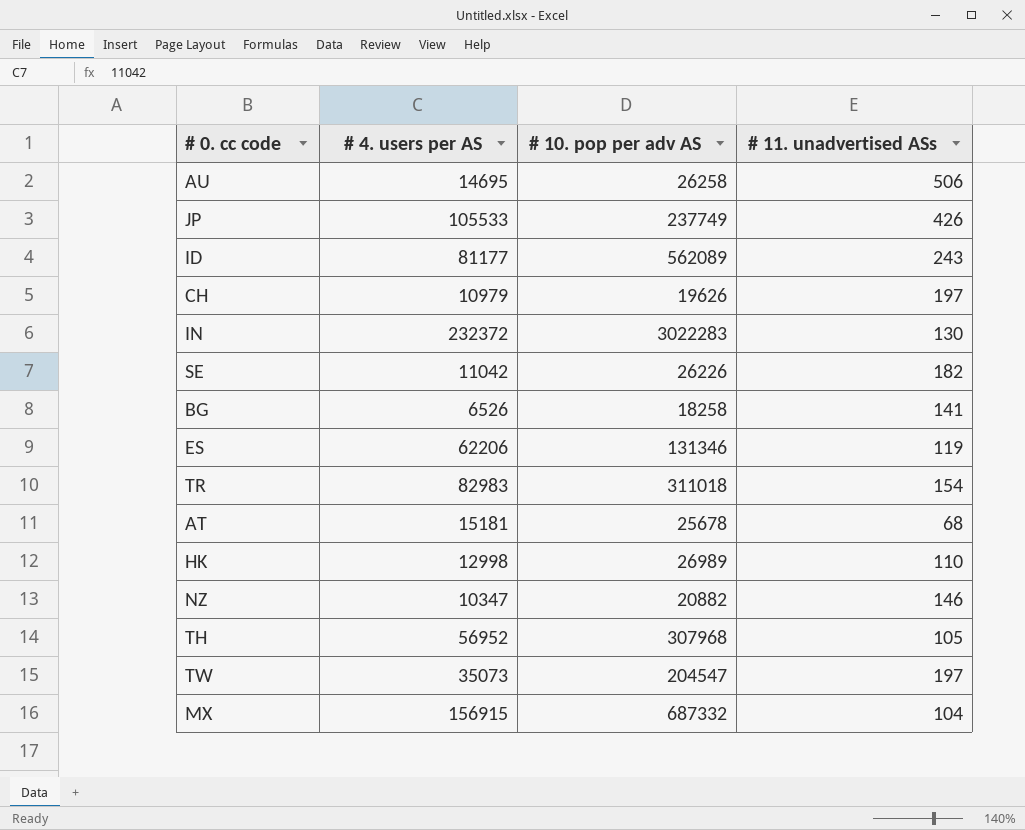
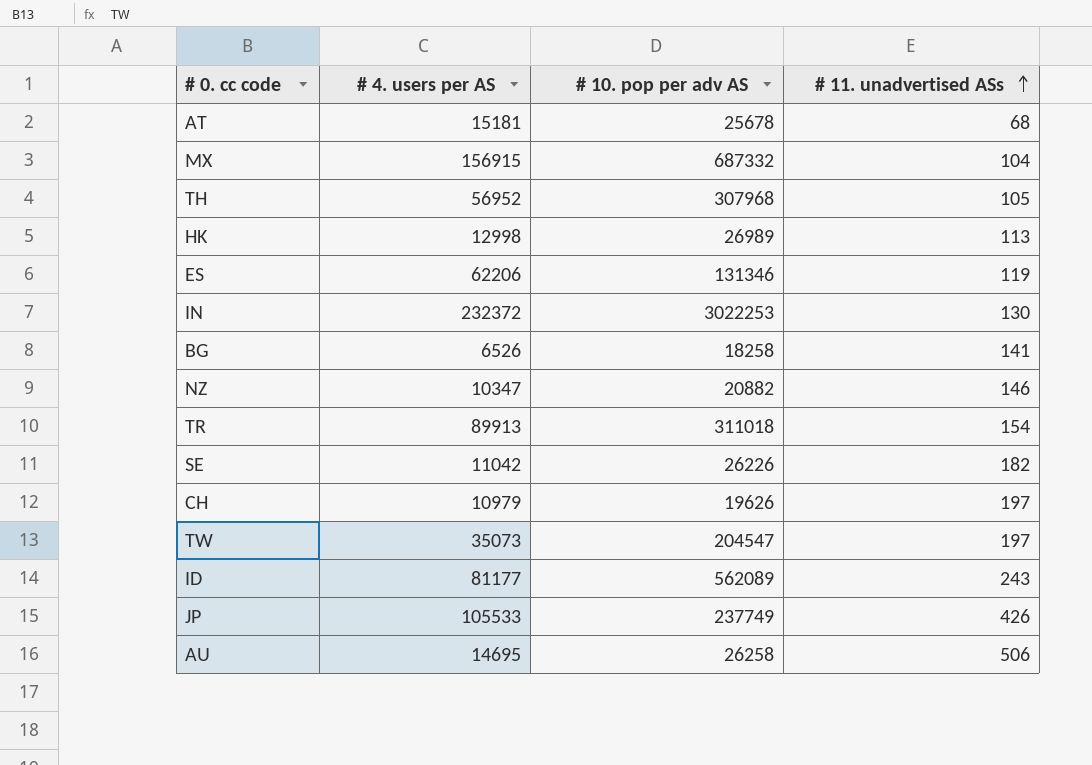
row order: none -> # 11. unadvertised ASs ascending
HK | # 11. unadvertised ASs: 110 -> 113
IN | # 10. pop per adv AS: 3022283 -> 3022253
TR | # 4. users per AS: 82983 -> 89913

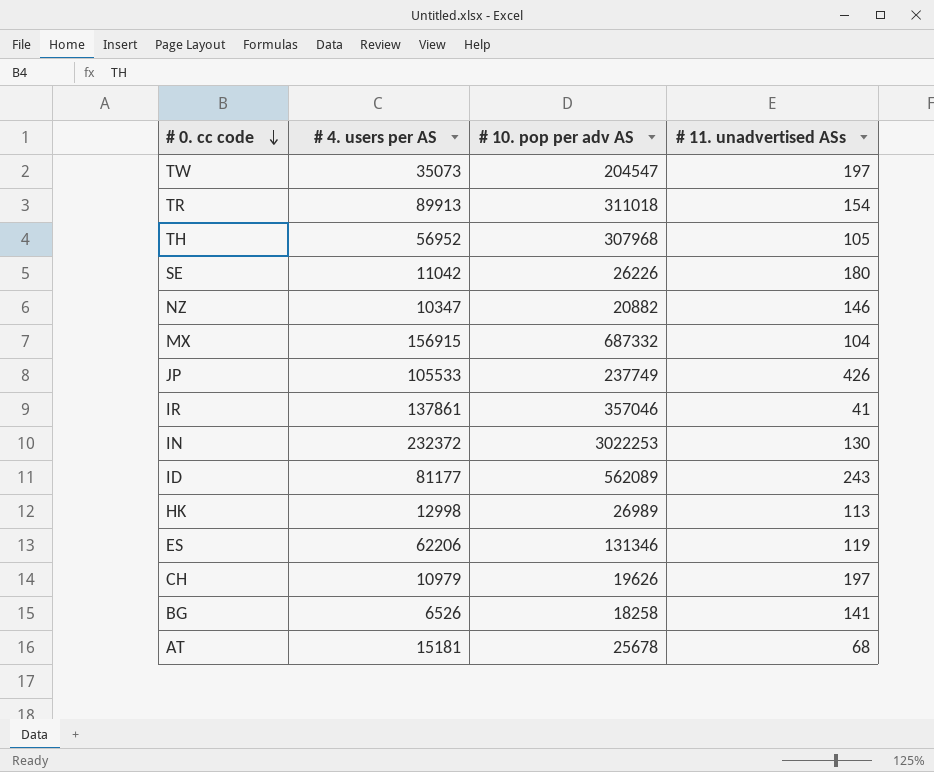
row order: # 11. unadvertised ASs ascending -> # 0. cc code descending
row AU: 14695 | 26258 | 506 -> none
SE | # 11. unadvertised ASs: 182 -> 180
row IR: none -> 137861 | 357046 | 41

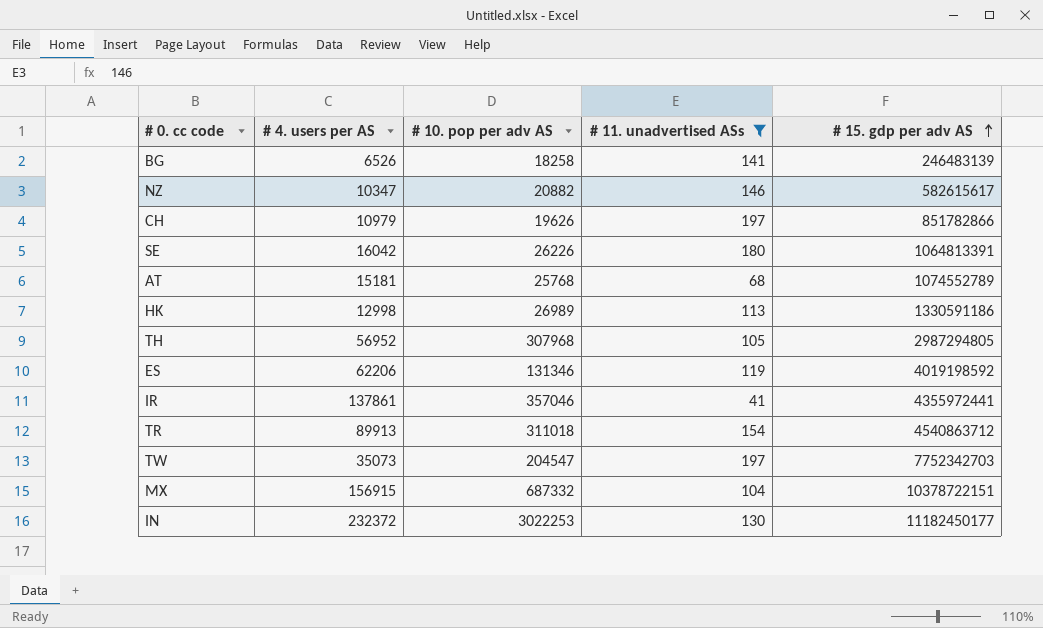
filter: none -> # 11. unadvertised ASs <= 197
row order: # 0. cc code descending -> # 15. gdp per adv AS ascending
column # 15. gdp per adv AS | position: none -> 5
SE | # 4. users per AS: 11042 -> 16042
AT | # 10. pop per adv AS: 25678 -> 25768

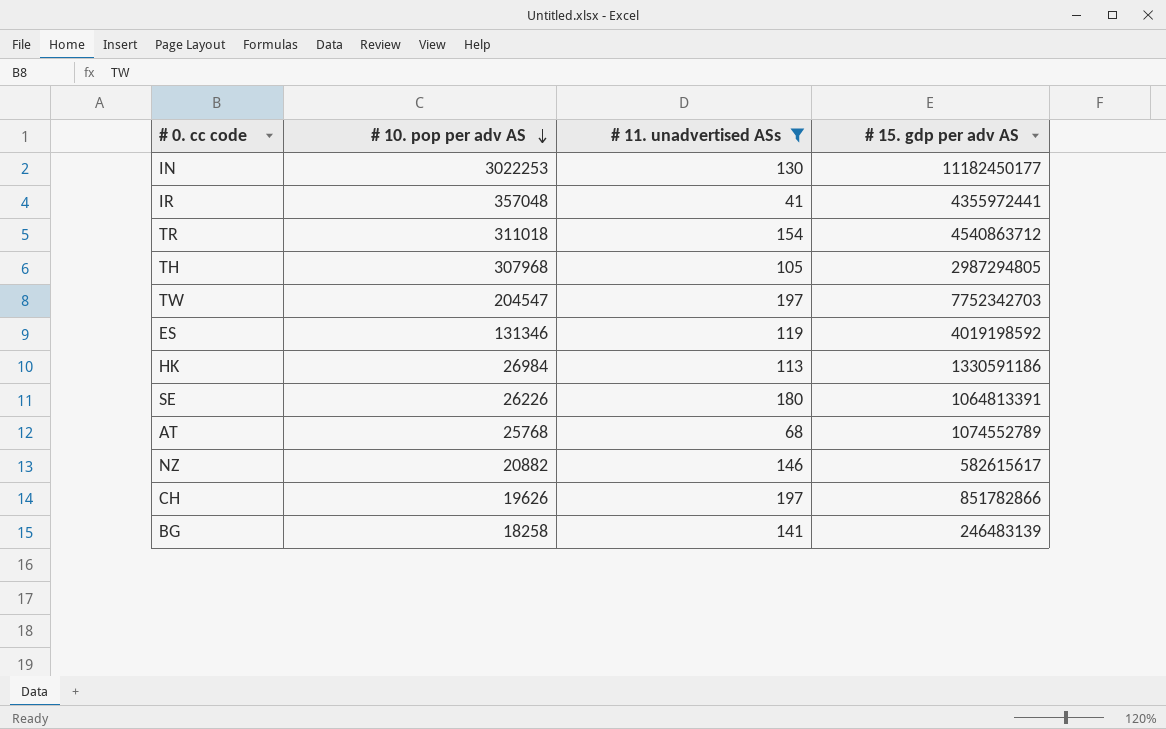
row order: # 15. gdp per adv AS ascending -> # 10. pop per adv AS descending
column # 4. users per AS | position: 2 -> none
row MX: 156915 | 687332 | 104 | 10378722151 -> none
IR | # 10. pop per adv AS: 357046 -> 357048
HK | # 10. pop per adv AS: 26989 -> 26984

